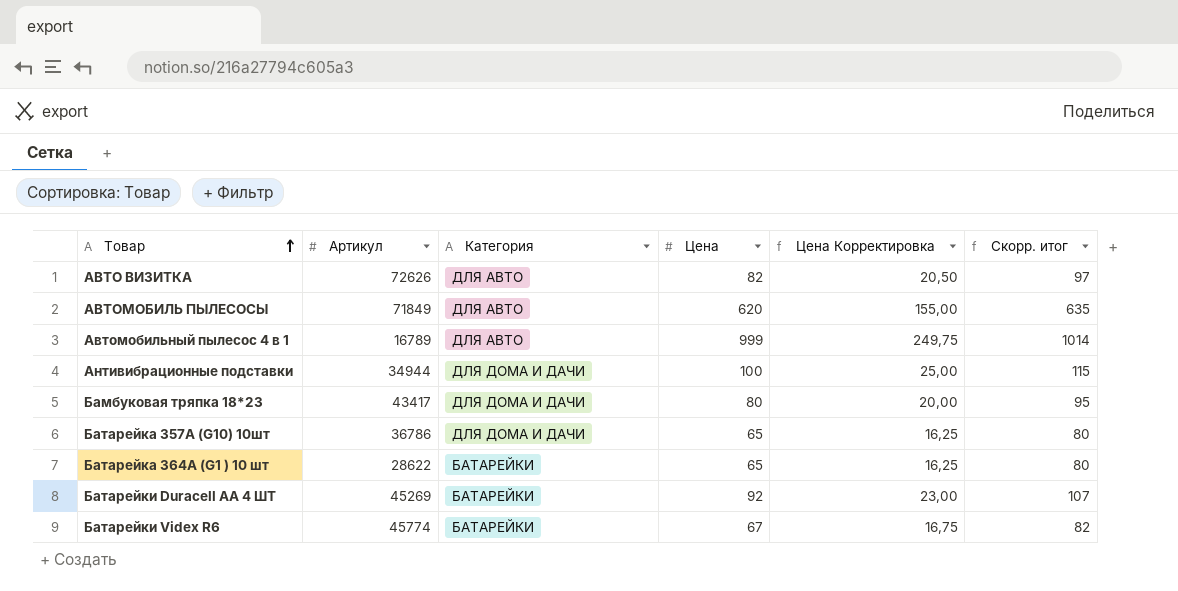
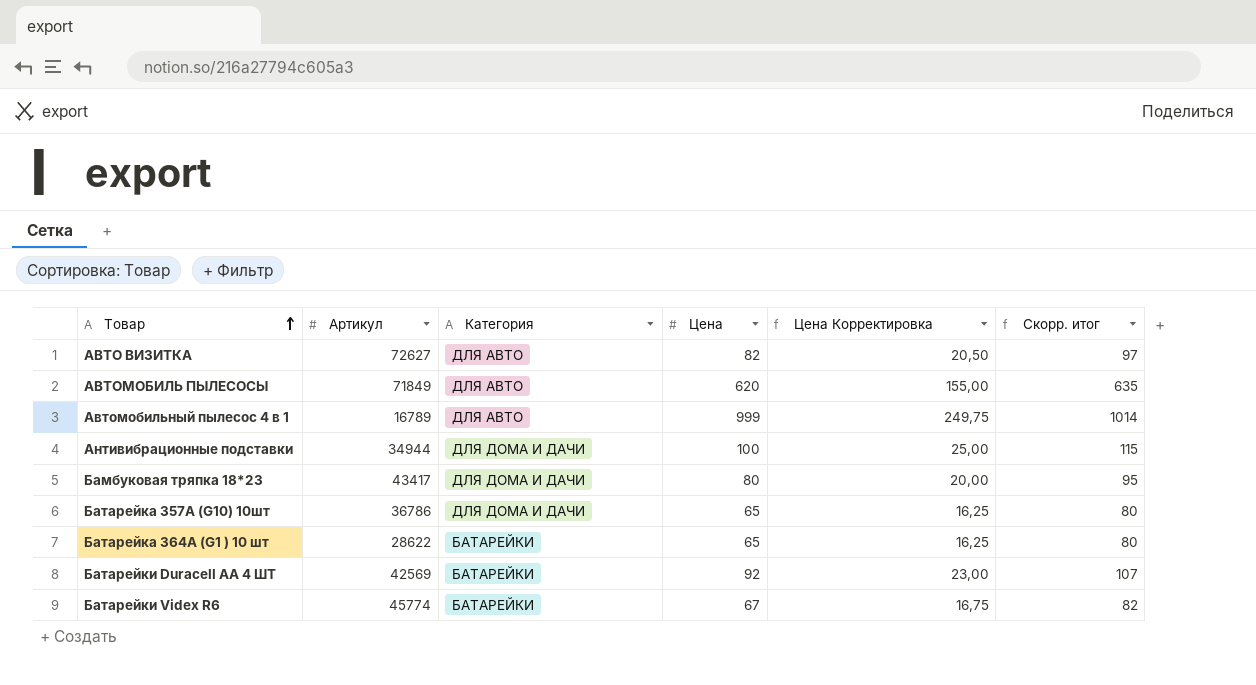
АВТО ВИЗИТКА | Артикул: 72626 -> 72627
Батарейки Duracell АА 4 ШТ | Артикул: 45269 -> 42569

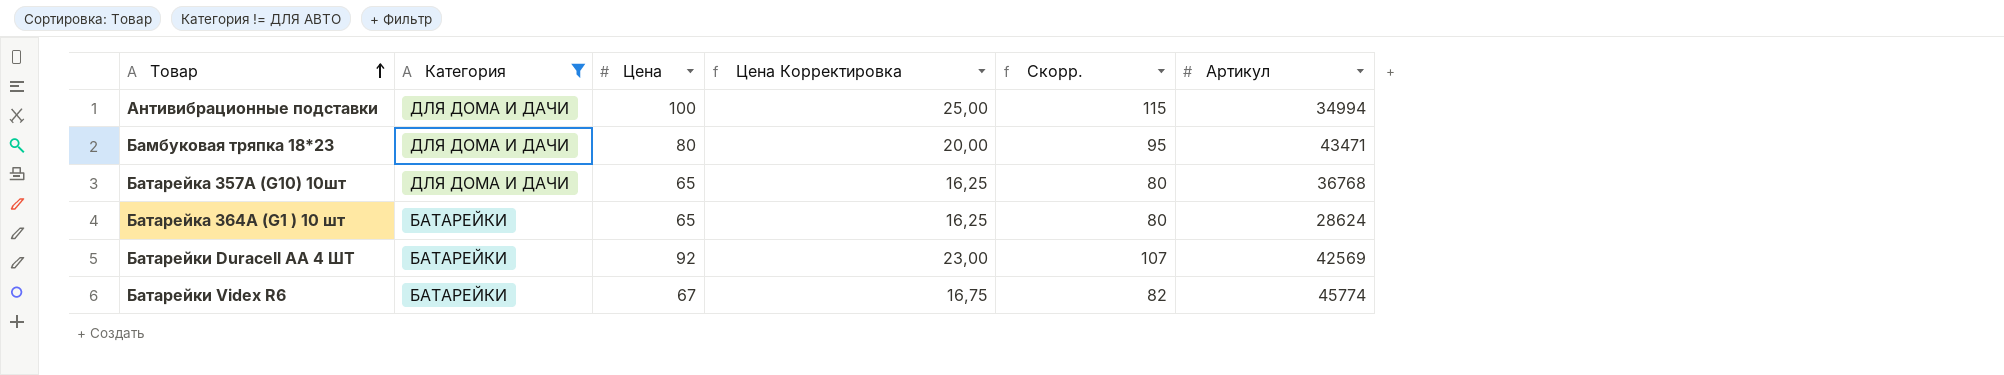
filter: none -> Категория != ДЛЯ АВТО
column name: Скорр. итог -> Скорр.
column Артикул | position: 2 -> 6
Антивибрационные подставки | Артикул: 34944 -> 34994
Бамбуковая тряпка 18*23 | Артикул: 43417 -> 43471
Батарейка 357А (G10) 10шт | Артикул: 36786 -> 36768
Батарейка 364А (G1 ) 10 шт | Артикул: 28622 -> 28624

